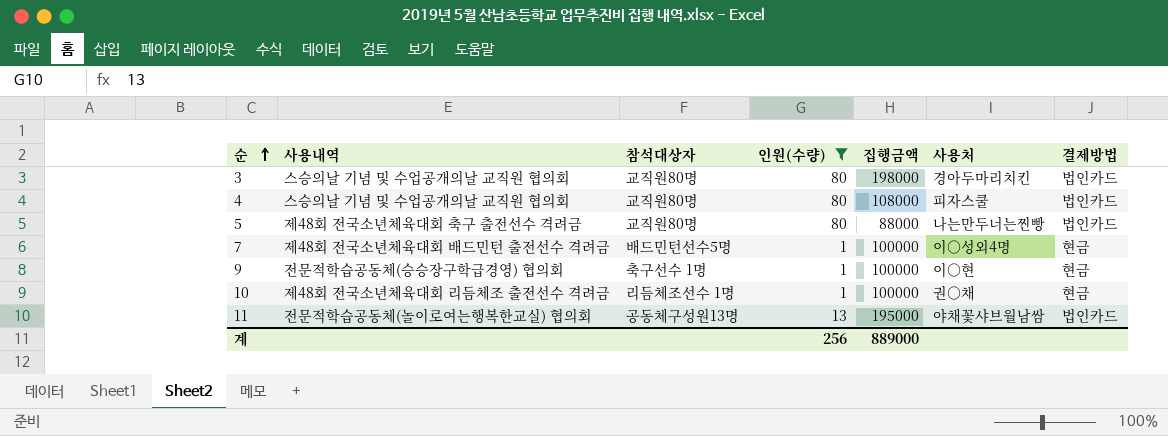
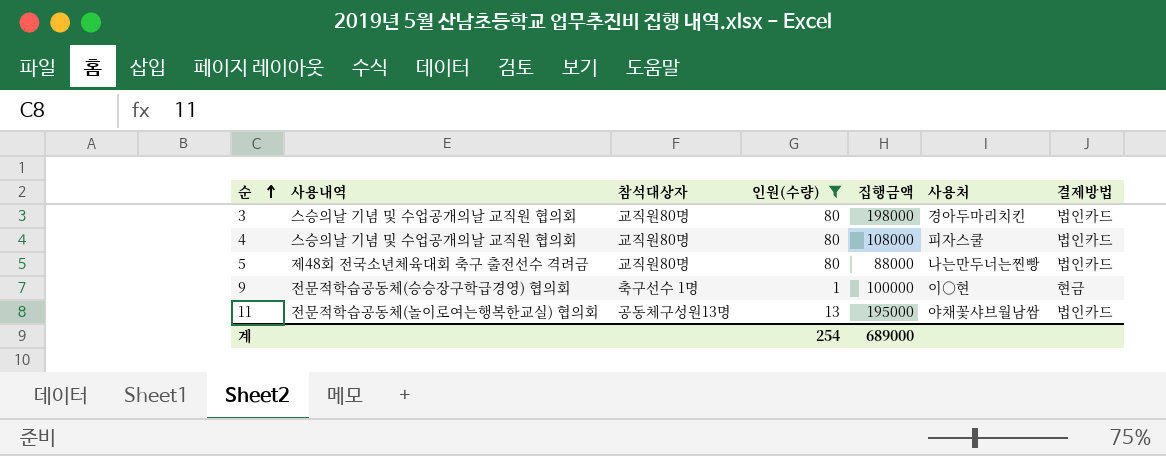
row 7: 제48회 전국소년체육대회 배드민턴 출전선수 격려금 | 배드민턴선수5명 | 1 | 100000 | 이○성외4명 | 현금 -> none
row 10: 제48회 전국소년체육대회 리듬체조 출전선수 격려금 | 리듬체조선수 1명 | 1 | 100000 | 권○채 | 현금 -> none
계 | 인원(수량): 256 -> 254
계 | 집행금액: 889000 -> 689000

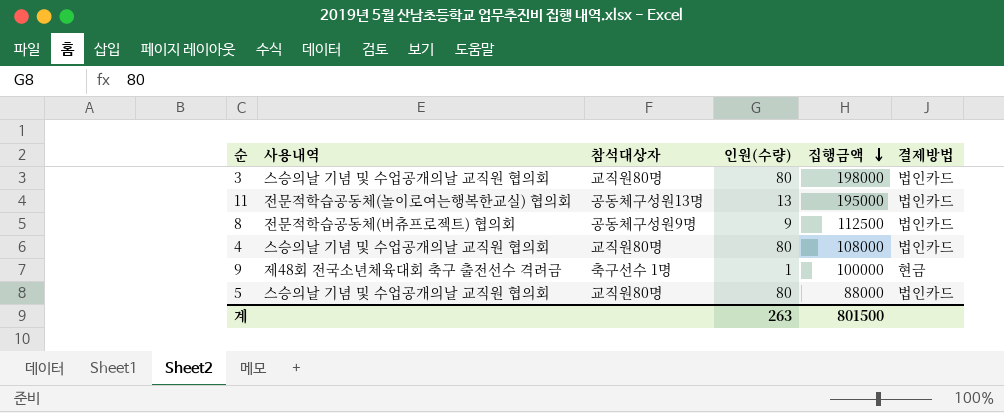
filter: 인원(수량) != 9 -> none
row order: 순 ascending -> 집행금액 descending
column 사용처 | position: 6 -> none
9 | 사용내역: 전문적학습공동체(승승장구학급경영) 협의회 -> 제48회 전국소년체육대회 축구 출전선수 격려금
5 | 사용내역: 제48회 전국소년체육대회 축구 출전선수 격려금 -> 스승의날 기념 및 수업공개의날 교직원 협의회
계 | 인원(수량): 254 -> 263
계 | 집행금액: 689000 -> 801500

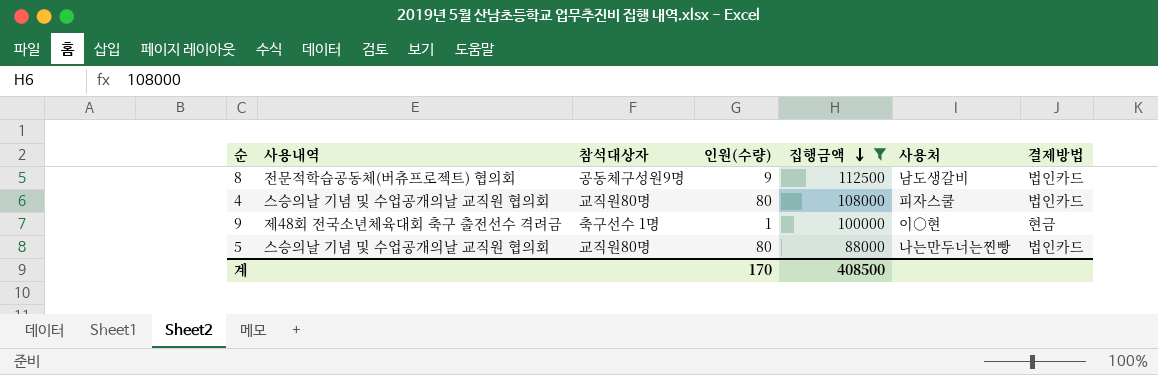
filter: none -> 집행금액 <= 112500
column 사용처 | position: none -> 6
계 | 인원(수량): 263 -> 170
계 | 집행금액: 801500 -> 408500

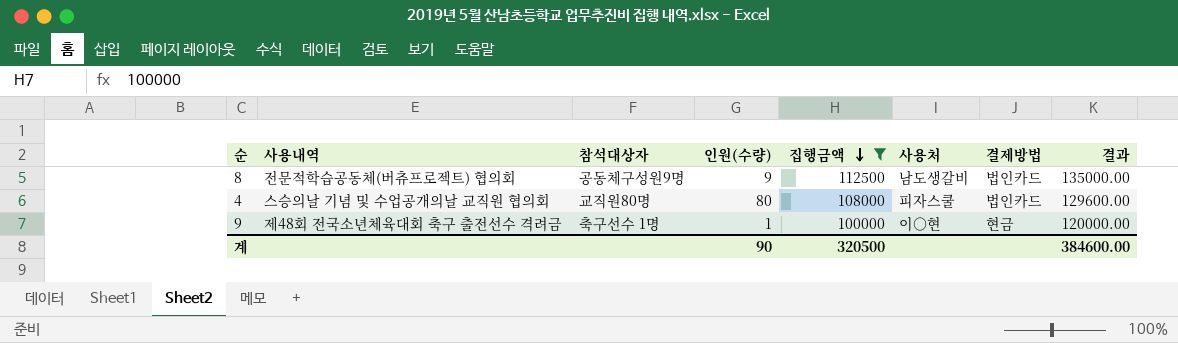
column 결과 | formula: none -> [집행금액] * 1.2
row 5: 스승의날 기념 및 수업공개의날 교직원 협의회 | 교직원80명 | 80 | 88000 | 나는만두너는찐빵 | 법인카드 -> none
계 | 인원(수량): 170 -> 90
계 | 집행금액: 408500 -> 320500

